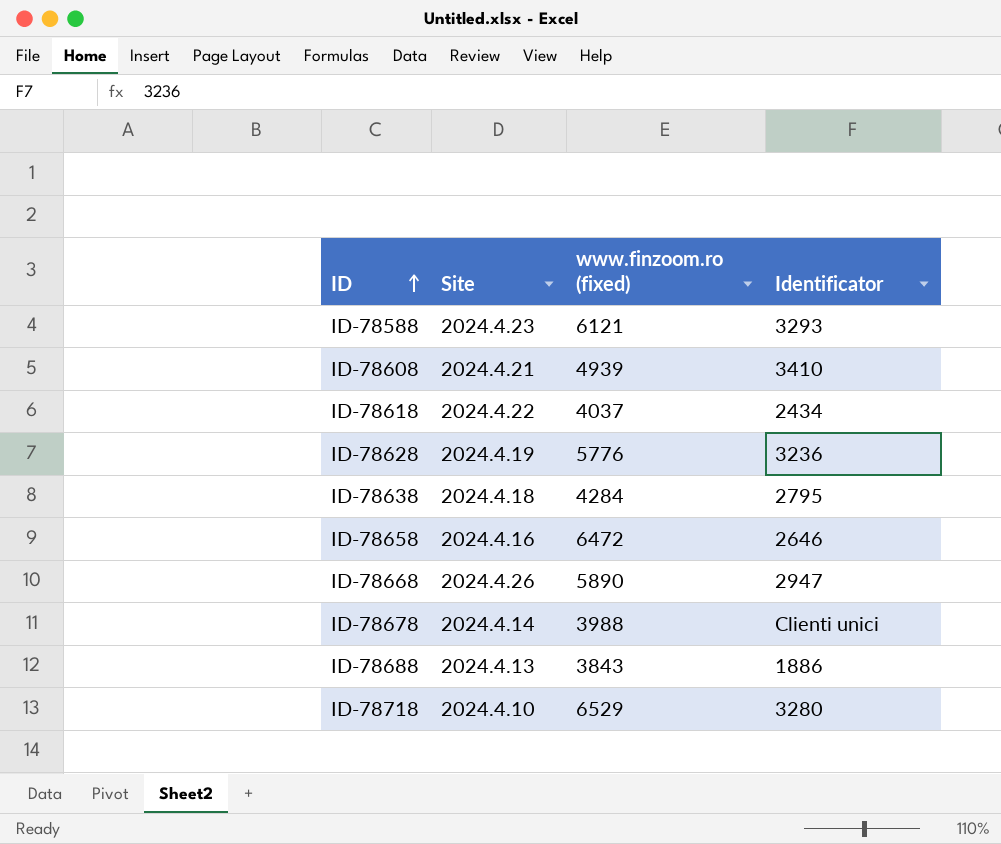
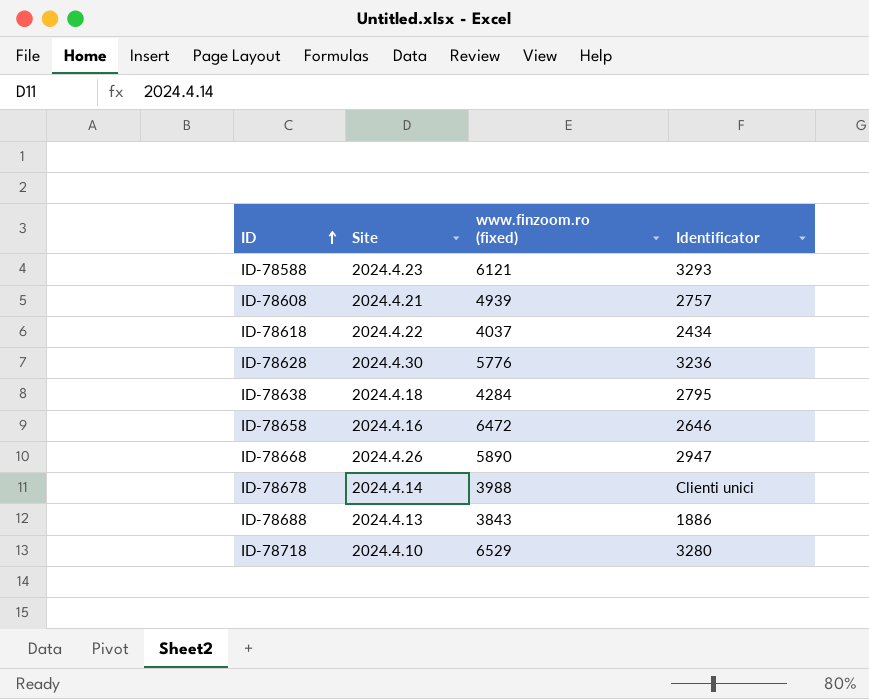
ID-78608 | Identificator: 3410 -> 2757
ID-78628 | Site: 2024.4.19 -> 2024.4.30

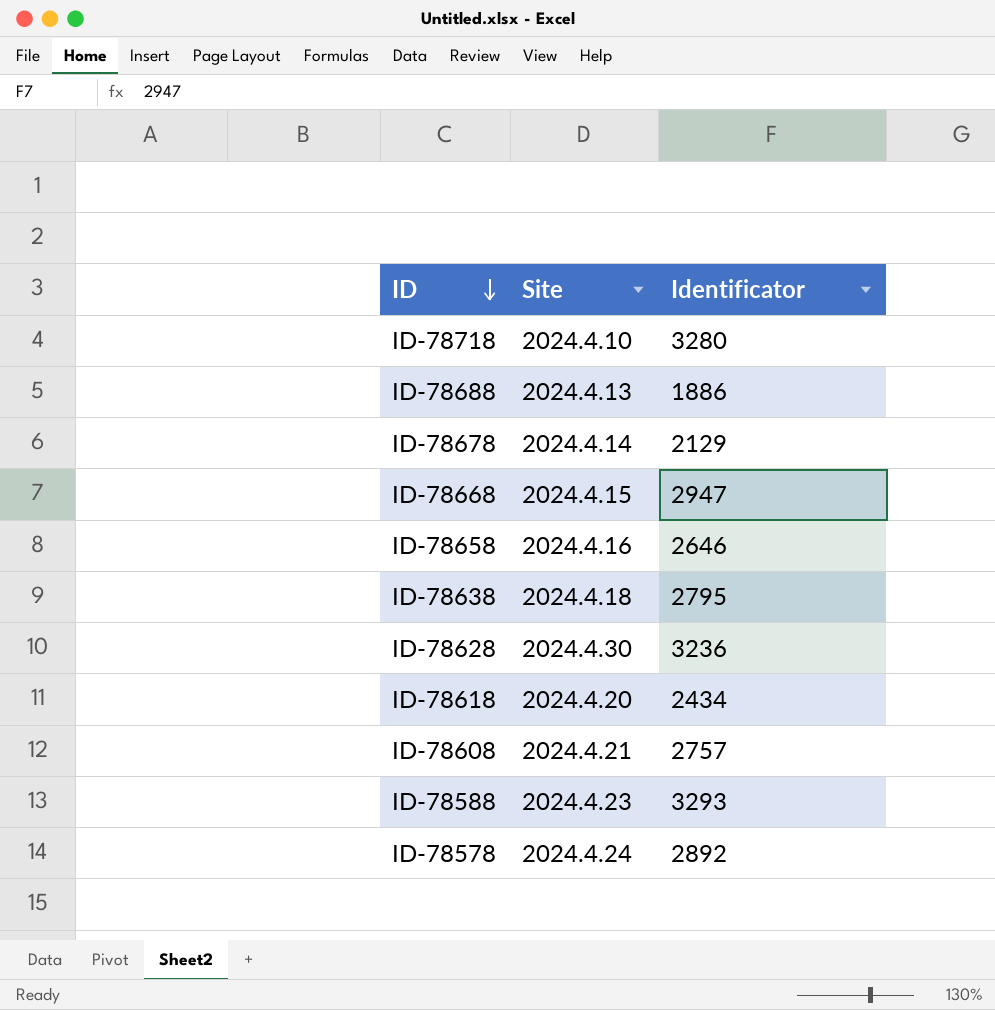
row order: ID ascending -> ID descending
column www.finzoom.ro (fixed) | position: 3 -> none
ID-78678 | Identificator: Clienti unici -> 2129
ID-78668 | Site: 2024.4.26 -> 2024.4.15
ID-78618 | Site: 2024.4.22 -> 2024.4.20
row ID-78578: none -> 2024.4.24 | 2892

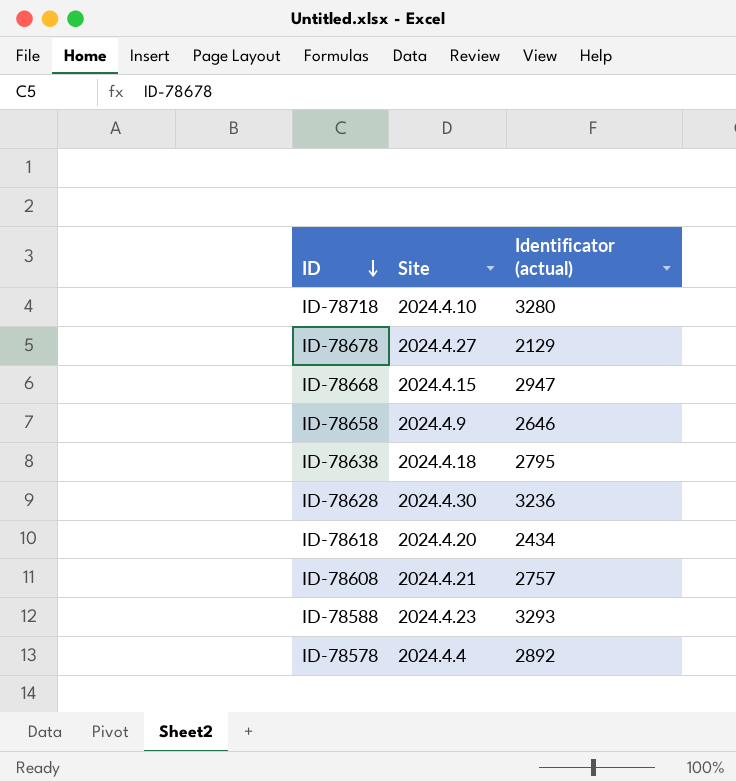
column name: Identificator -> Identificator (actual)
row ID-78688: 2024.4.13 | 1886 -> none
ID-78678 | Site: 2024.4.14 -> 2024.4.27
ID-78658 | Site: 2024.4.16 -> 2024.4.9
ID-78578 | Site: 2024.4.24 -> 2024.4.4

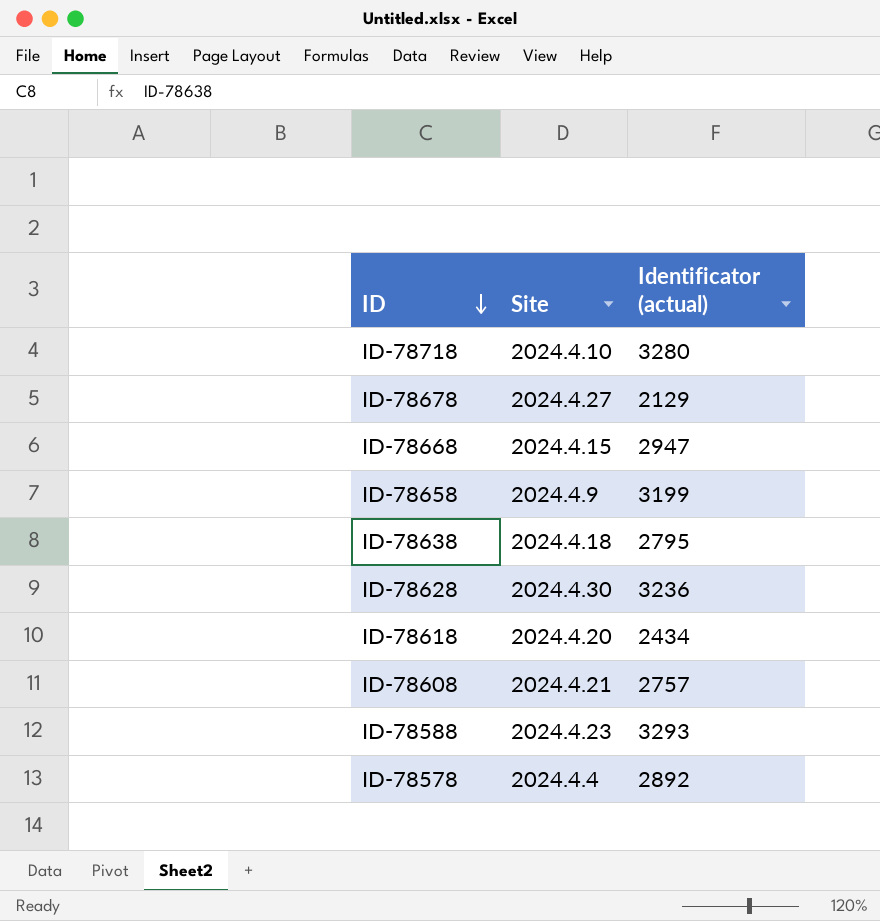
ID-78658 | Identificator (actual): 2646 -> 3199

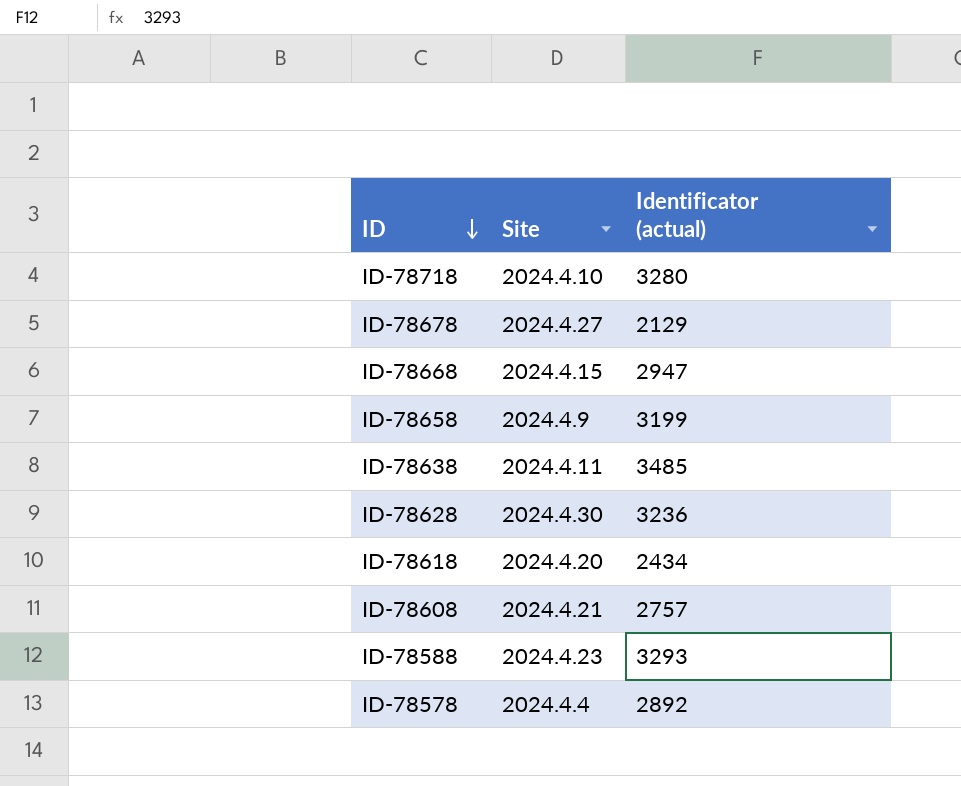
ID-78638 | Site: 2024.4.18 -> 2024.4.11
ID-78638 | Identificator (actual): 2795 -> 3485

